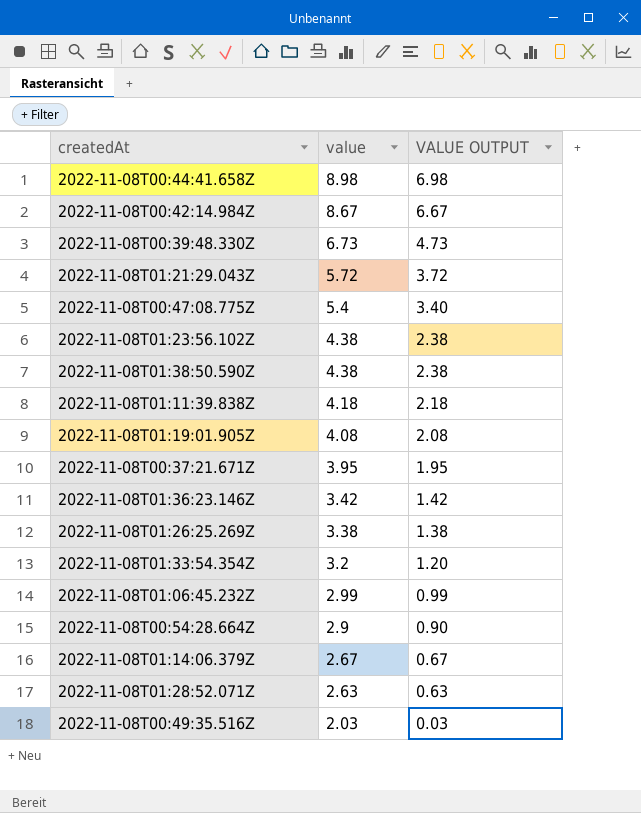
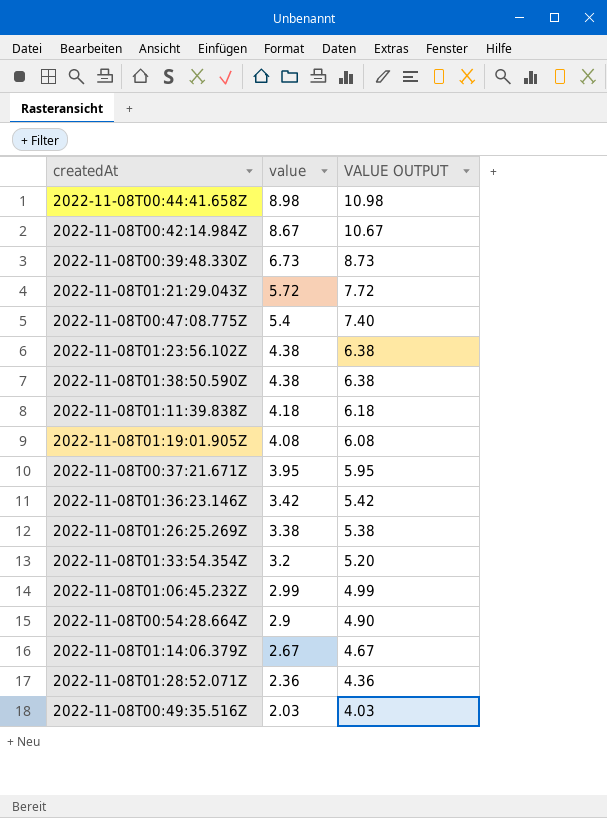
column VALUE OUTPUT | formula: [value] - 2 -> [value] + 2
2022-11-08T01:28:52.071Z | value: 2.63 -> 2.36

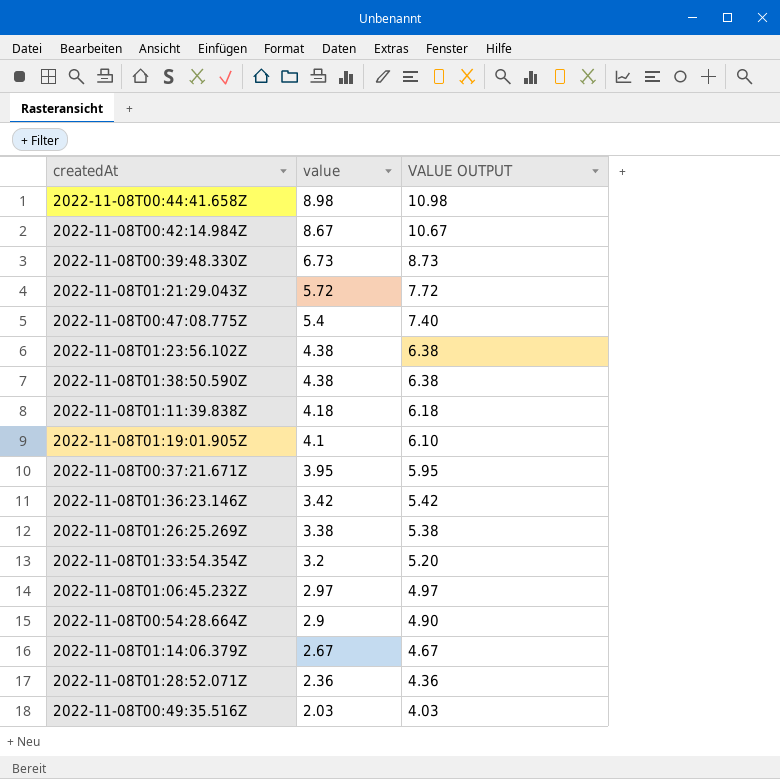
2022-11-08T01:19:01.905Z | value: 4.08 -> 4.1
2022-11-08T01:19:01.905Z | VALUE OUTPUT: 6.08 -> 6.10
2022-11-08T01:06:45.232Z | value: 2.99 -> 2.97
2022-11-08T01:06:45.232Z | VALUE OUTPUT: 4.99 -> 4.97

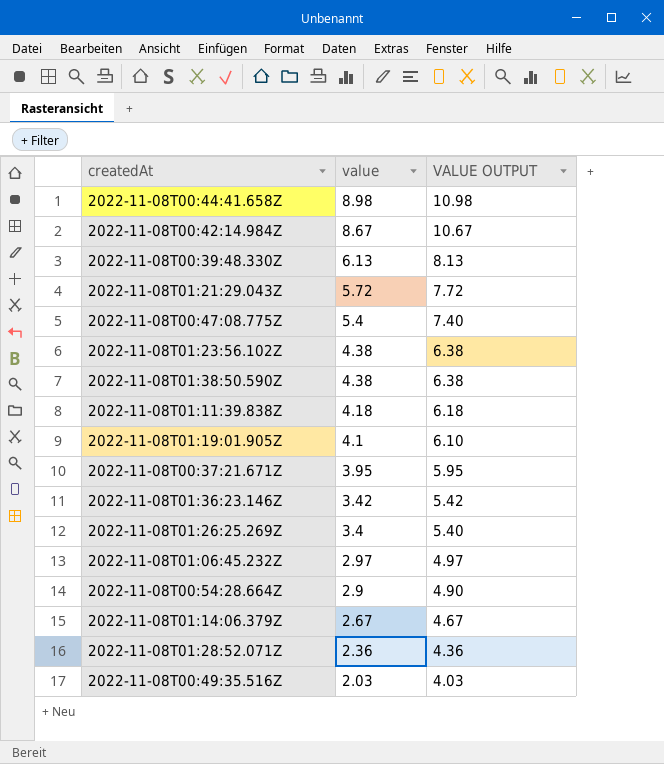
row 2022-11-08T01:33:54.354Z: 3.2 | 5.20 -> none
2022-11-08T00:39:48.330Z | value: 6.73 -> 6.13
2022-11-08T00:39:48.330Z | VALUE OUTPUT: 8.73 -> 8.13
2022-11-08T01:26:25.269Z | value: 3.38 -> 3.4
2022-11-08T01:26:25.269Z | VALUE OUTPUT: 5.38 -> 5.40

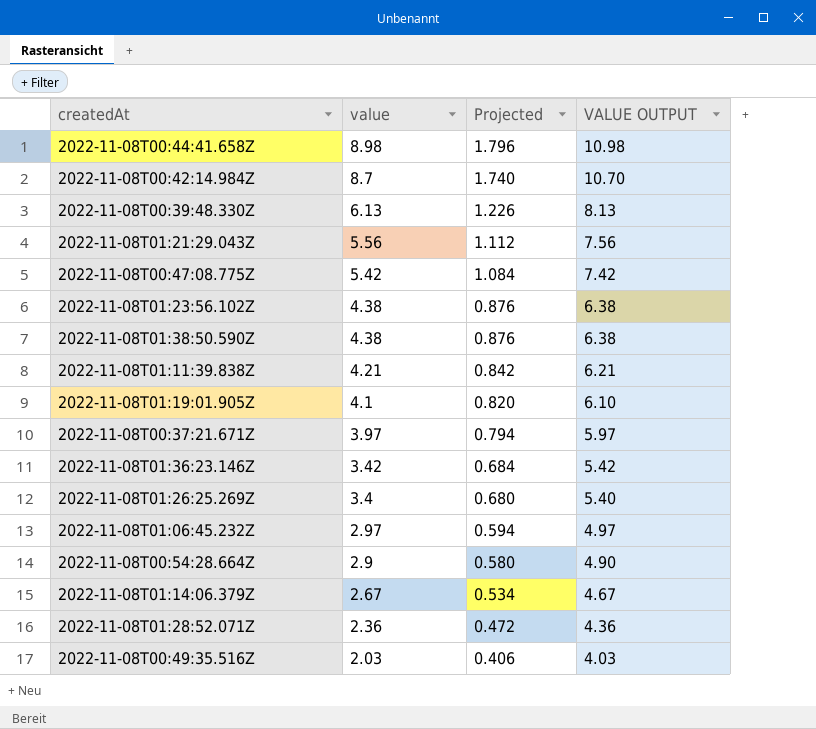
column Projected | formula: none -> [value] * 0.2
2022-11-08T00:42:14.984Z | value: 8.67 -> 8.7
2022-11-08T00:42:14.984Z | VALUE OUTPUT: 10.67 -> 10.70
2022-11-08T01:21:29.043Z | value: 5.72 -> 5.56
2022-11-08T01:21:29.043Z | VALUE OUTPUT: 7.72 -> 7.56
2022-11-08T00:47:08.775Z | value: 5.4 -> 5.42
2022-11-08T00:47:08.775Z | VALUE OUTPUT: 7.40 -> 7.42
2022-11-08T01:11:39.838Z | value: 4.18 -> 4.21
2022-11-08T01:11:39.838Z | VALUE OUTPUT: 6.18 -> 6.21
2022-11-08T00:37:21.671Z | value: 3.95 -> 3.97
2022-11-08T00:37:21.671Z | VALUE OUTPUT: 5.95 -> 5.97

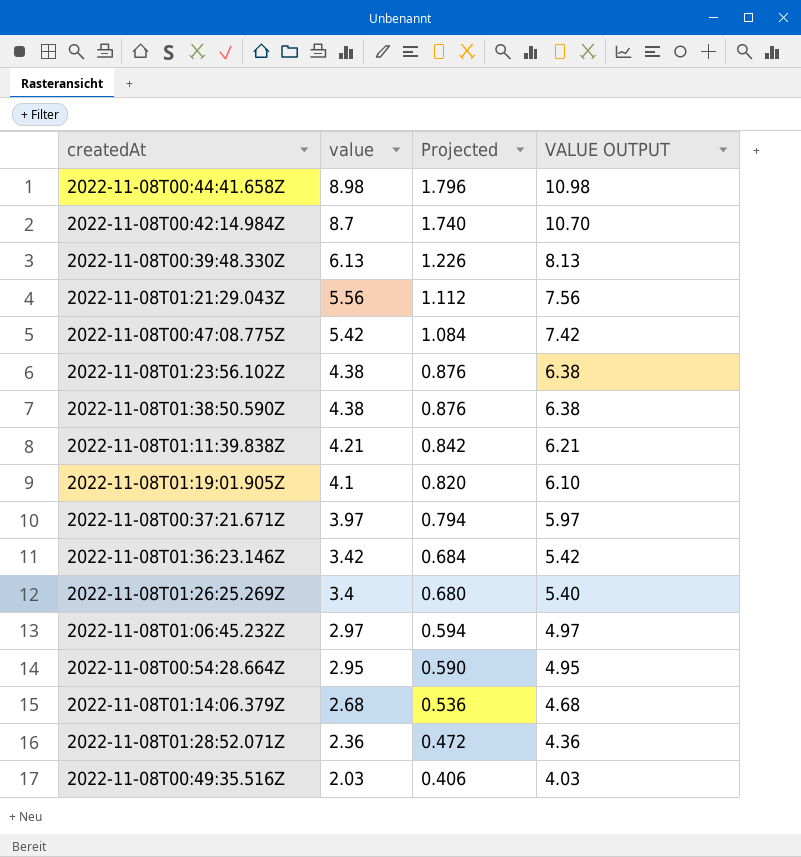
2022-11-08T00:54:28.664Z | value: 2.9 -> 2.95
2022-11-08T00:54:28.664Z | Projected: 0.580 -> 0.590
2022-11-08T00:54:28.664Z | VALUE OUTPUT: 4.90 -> 4.95
2022-11-08T01:14:06.379Z | value: 2.67 -> 2.68
2022-11-08T01:14:06.379Z | Projected: 0.534 -> 0.536
2022-11-08T01:14:06.379Z | VALUE OUTPUT: 4.67 -> 4.68

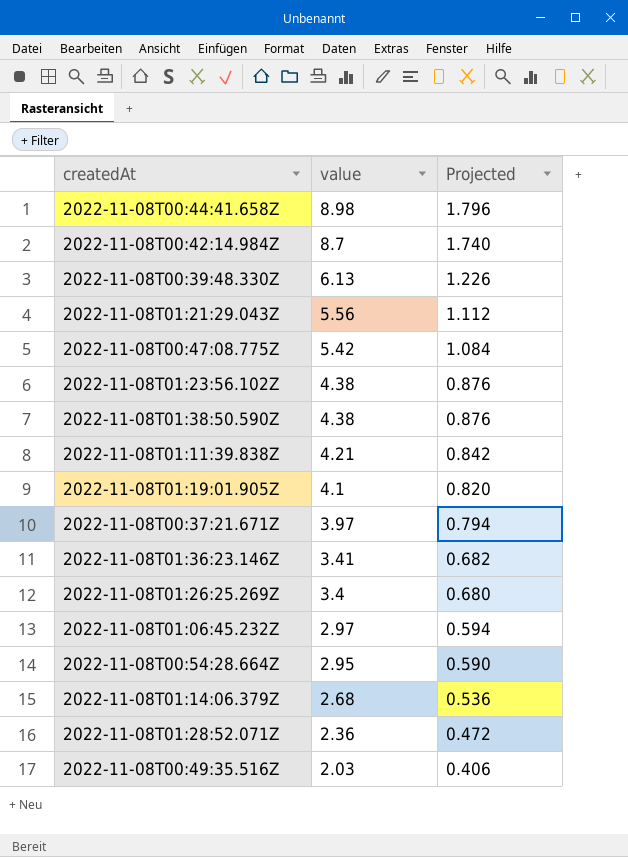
column VALUE OUTPUT | formula: [value] + 2 -> none
2022-11-08T01:36:23.146Z | value: 3.42 -> 3.41
2022-11-08T01:36:23.146Z | Projected: 0.684 -> 0.682

